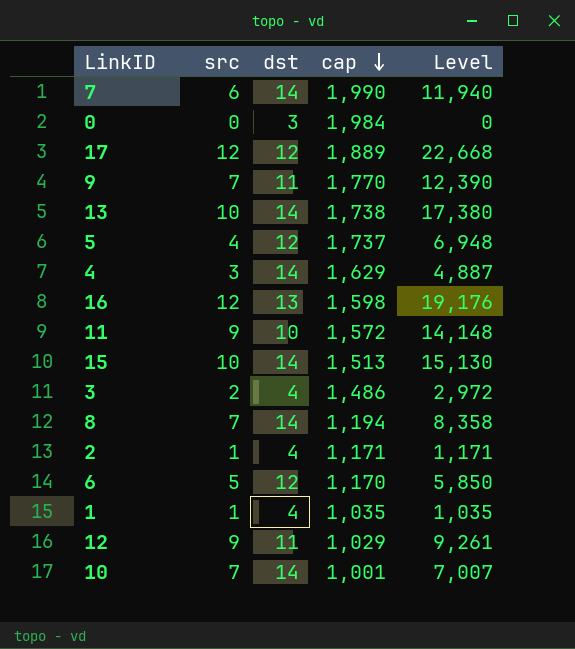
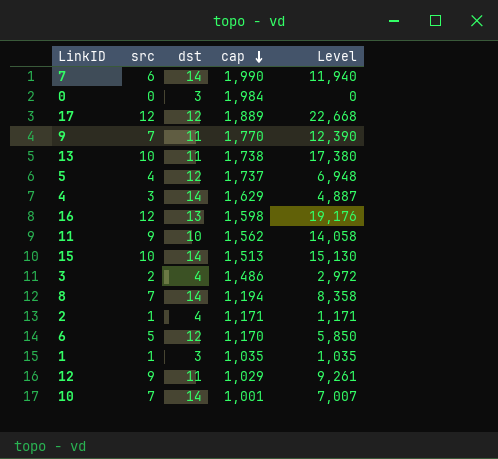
13 | dst: 14 -> 11
11 | cap: 1,572 -> 1,562
11 | Level: 14,148 -> 14,058
1 | dst: 4 -> 3

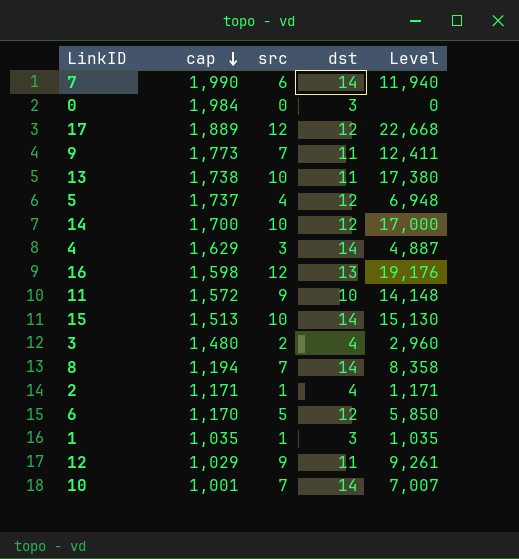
column cap | position: 4 -> 2
9 | cap: 1,770 -> 1,773
9 | Level: 12,390 -> 12,411
row 14: none -> 1,700 | 10 | 12 | 17,000
11 | cap: 1,562 -> 1,572
11 | Level: 14,058 -> 14,148
3 | cap: 1,486 -> 1,480
3 | Level: 2,972 -> 2,960

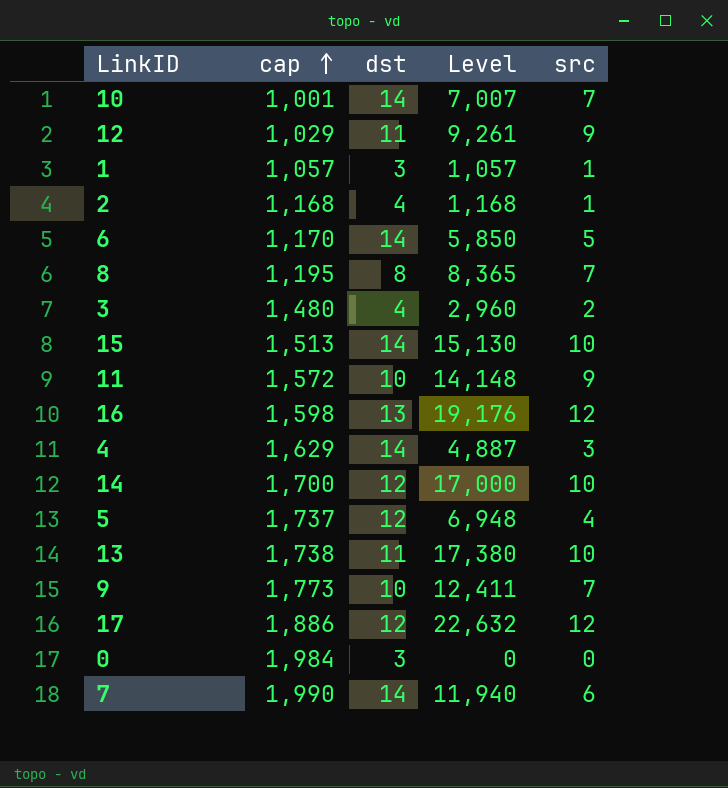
row order: cap descending -> cap ascending
column src | position: 3 -> 5
1 | cap: 1,035 -> 1,057
1 | Level: 1,035 -> 1,057
2 | cap: 1,171 -> 1,168
2 | Level: 1,171 -> 1,168
6 | dst: 12 -> 14
8 | cap: 1,194 -> 1,195
8 | dst: 14 -> 8
8 | Level: 8,358 -> 8,365
9 | dst: 11 -> 10
17 | cap: 1,889 -> 1,886
17 | Level: 22,668 -> 22,632

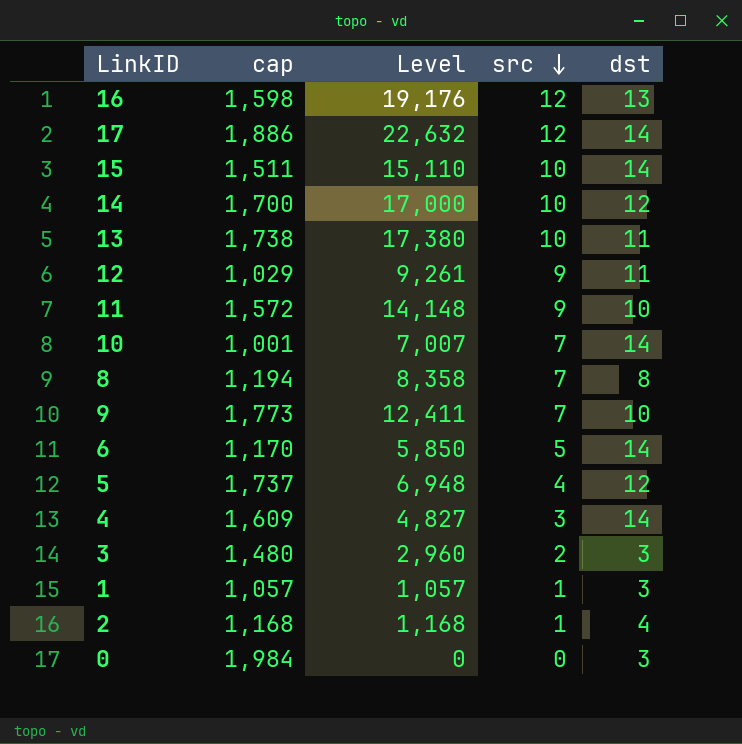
row order: cap ascending -> src descending
column dst | position: 3 -> 5
row 7: 1,990 | 14 | 11,940 | 6 -> none
17 | dst: 12 -> 14
15 | cap: 1,513 -> 1,511
15 | Level: 15,130 -> 15,110
8 | cap: 1,195 -> 1,194
8 | Level: 8,365 -> 8,358
4 | cap: 1,629 -> 1,609
4 | Level: 4,887 -> 4,827
3 | dst: 4 -> 3

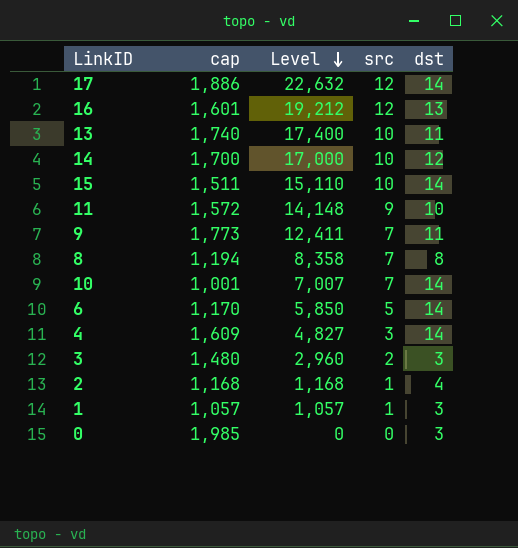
row order: src descending -> Level descending
row 12: 1,029 | 9,261 | 9 | 11 -> none
row 5: 1,737 | 6,948 | 4 | 12 -> none
16 | cap: 1,598 -> 1,601
16 | Level: 19,176 -> 19,212
13 | cap: 1,738 -> 1,740
13 | Level: 17,380 -> 17,400
9 | dst: 10 -> 11
0 | cap: 1,984 -> 1,985

